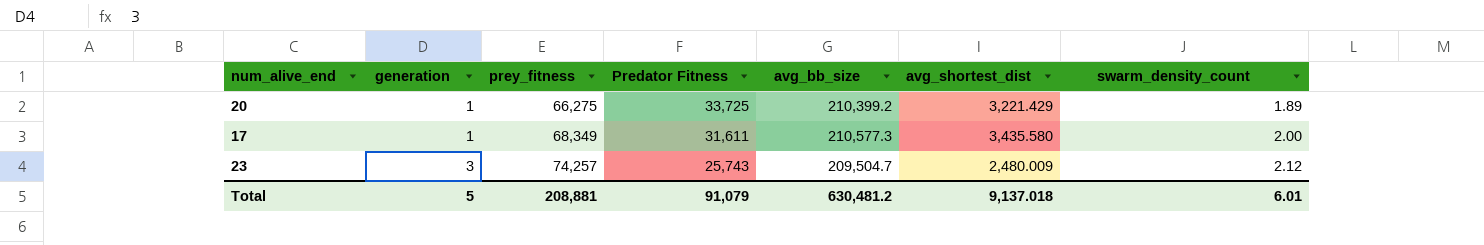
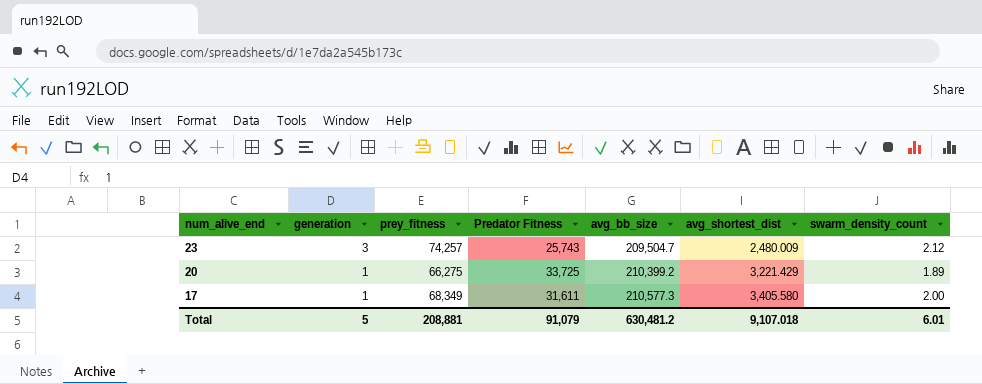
row order: generation ascending -> num_alive_end descending
17 | avg_shortest_dist: 3,435.580 -> 3,405.580
Total | avg_shortest_dist: 9,137.018 -> 9,107.018

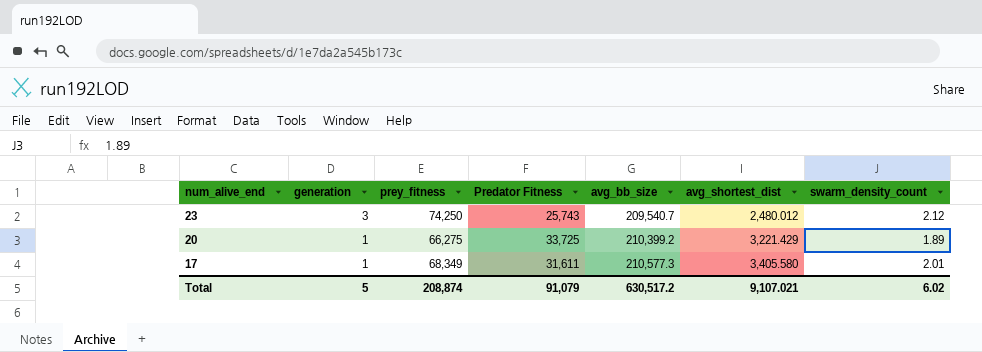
23 | prey_fitness: 74,257 -> 74,250
23 | avg_bb_size: 209,504.7 -> 209,540.7
23 | avg_shortest_dist: 2,480.009 -> 2,480.012
17 | swarm_density_count: 2.00 -> 2.01
Total | prey_fitness: 208,881 -> 208,874
Total | avg_bb_size: 630,481.2 -> 630,517.2
Total | avg_shortest_dist: 9,107.018 -> 9,107.021
Total | swarm_density_count: 6.01 -> 6.02

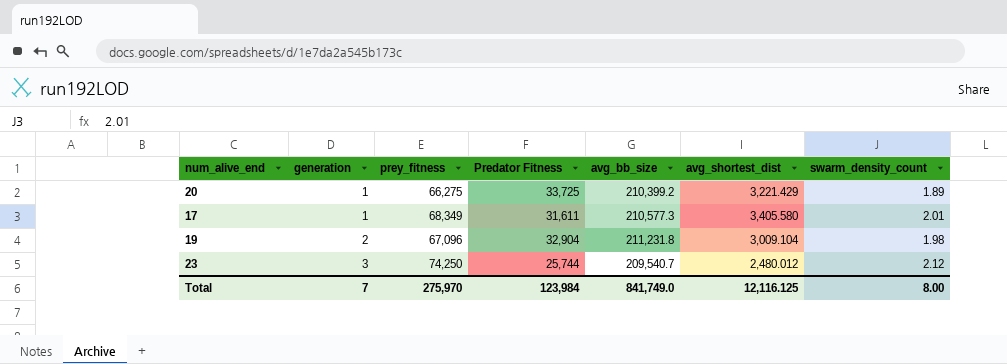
row order: num_alive_end descending -> generation ascending
row 19: none -> 2 | 67,096 | 32,904 | 211,231.8 | 3,009.104 | 1.98
23 | Predator Fitness: 25,743 -> 25,744
Total | generation: 5 -> 7
Total | prey_fitness: 208,874 -> 275,970
Total | Predator Fitness: 91,079 -> 123,984
Total | avg_bb_size: 630,517.2 -> 841,749.0
Total | avg_shortest_dist: 9,107.021 -> 12,116.125
Total | swarm_density_count: 6.02 -> 8.00

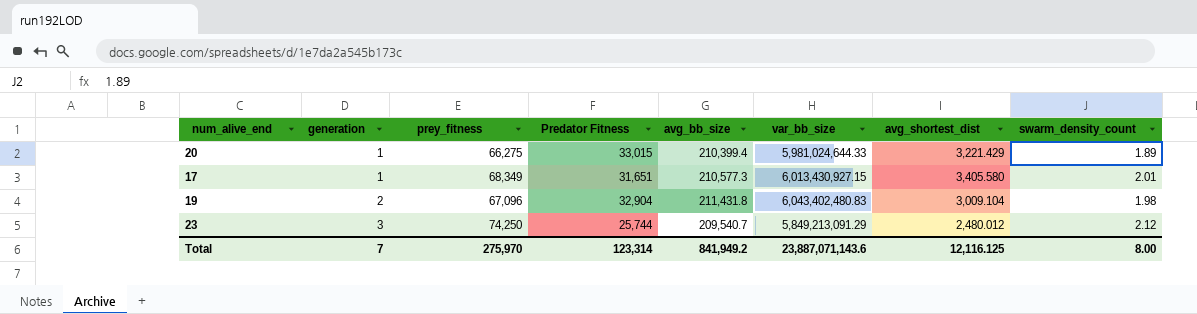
column var_bb_size | position: none -> 6
20 | Predator Fitness: 33,725 -> 33,015
20 | avg_bb_size: 210,399.2 -> 210,399.4
17 | Predator Fitness: 31,611 -> 31,651
19 | avg_bb_size: 211,231.8 -> 211,431.8
Total | Predator Fitness: 123,984 -> 123,314
Total | avg_bb_size: 841,749.0 -> 841,949.2

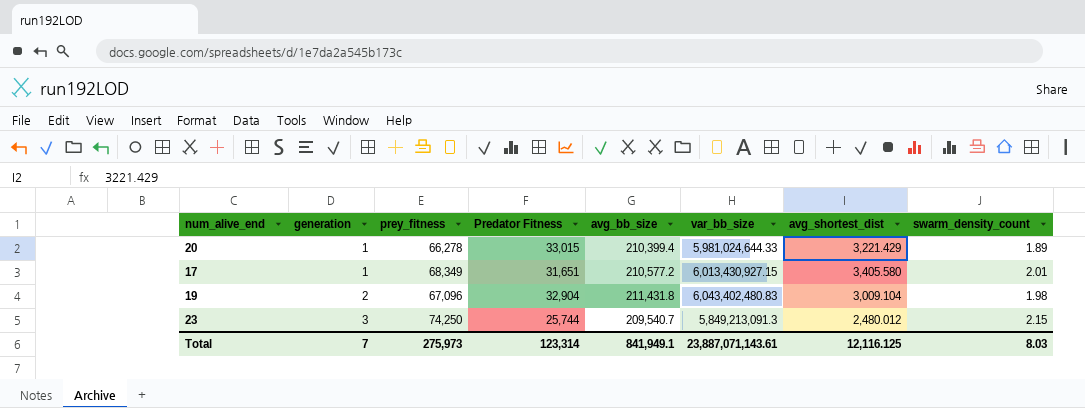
20 | prey_fitness: 66,275 -> 66,278
17 | avg_bb_size: 210,577.3 -> 210,577.2
23 | var_bb_size: 5,849,213,091.29 -> 5,849,213,091.3
23 | swarm_density_count: 2.12 -> 2.15
Total | prey_fitness: 275,970 -> 275,973
Total | avg_bb_size: 841,949.2 -> 841,949.1
Total | var_bb_size: 23,887,071,143.6 -> 23,887,071,143.61
Total | swarm_density_count: 8.00 -> 8.03

